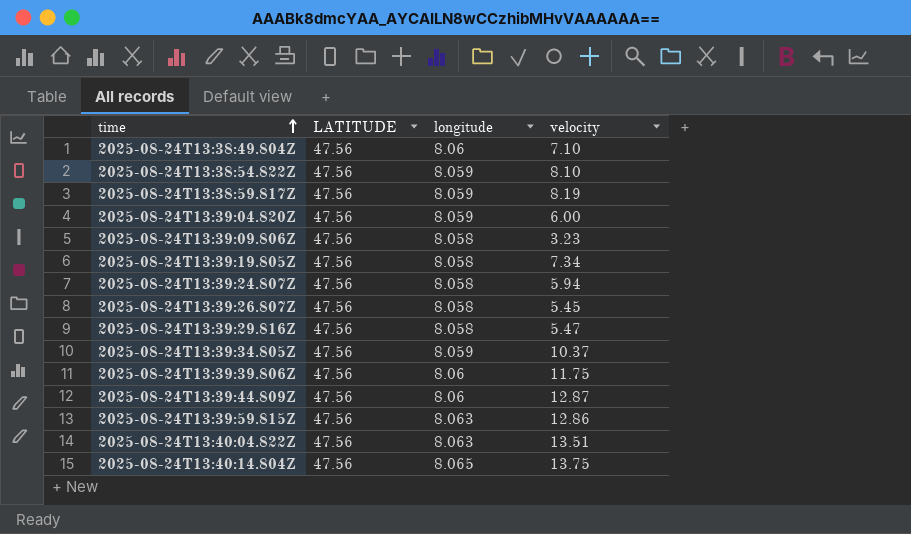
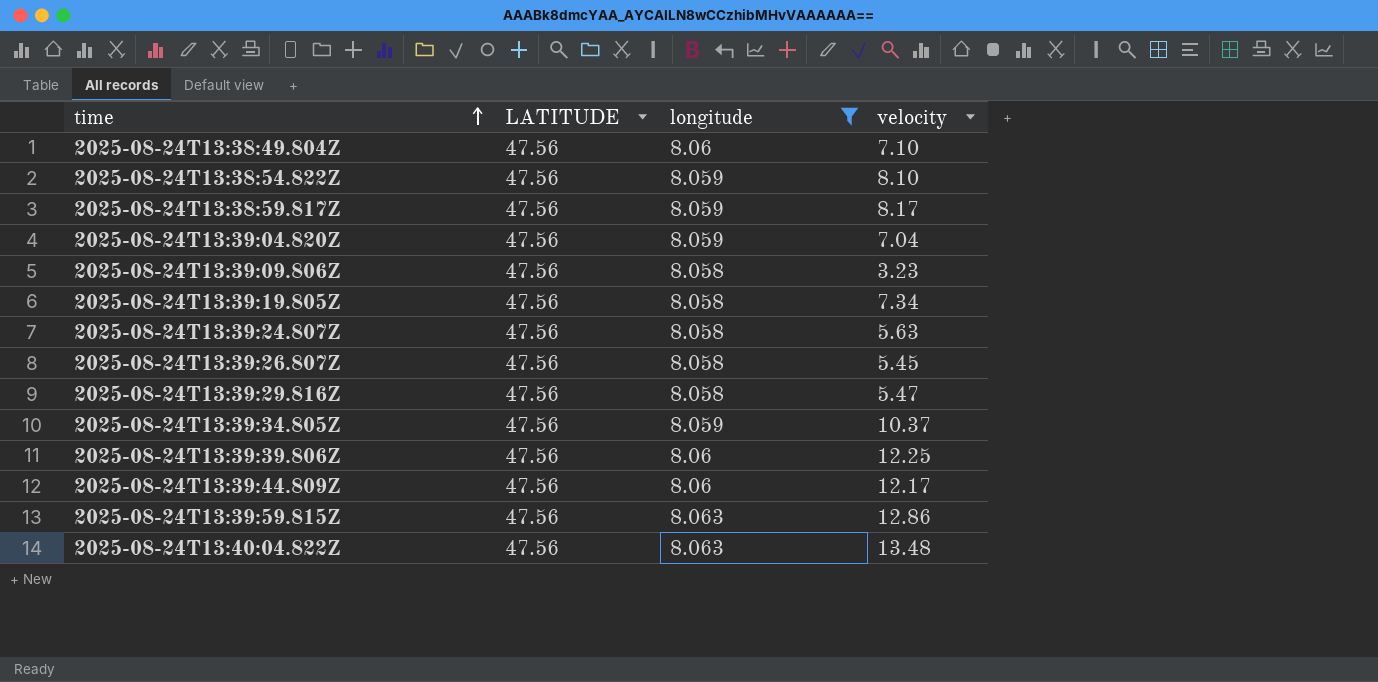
filter: none -> longitude != 8.065
2025-08-24T13:38:59.817Z | velocity: 8.19 -> 8.17
2025-08-24T13:39:04.820Z | velocity: 6.00 -> 7.04
2025-08-24T13:39:24.807Z | velocity: 5.94 -> 5.63
2025-08-24T13:39:39.806Z | velocity: 11.75 -> 12.25
2025-08-24T13:39:44.809Z | velocity: 12.87 -> 12.17
2025-08-24T13:40:04.822Z | velocity: 13.51 -> 13.48

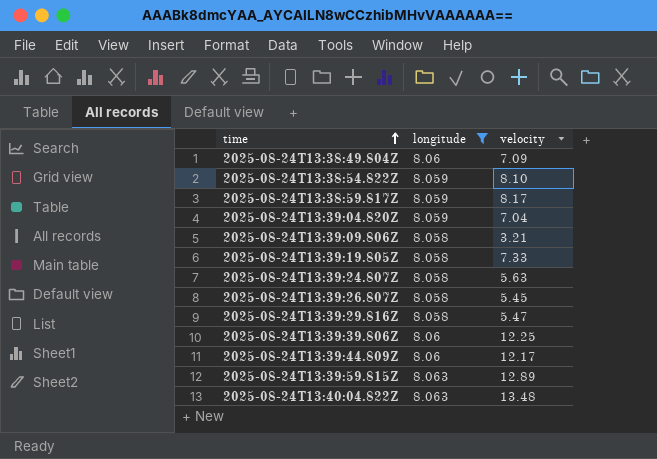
column LATITUDE | position: 2 -> none
row 2025-08-24T13:39:34.805Z: 47.56 | 8.059 | 10.37 -> none
2025-08-24T13:38:49.804Z | velocity: 7.10 -> 7.09
2025-08-24T13:39:09.806Z | velocity: 3.23 -> 3.21
2025-08-24T13:39:19.805Z | velocity: 7.34 -> 7.33
2025-08-24T13:39:59.815Z | velocity: 12.86 -> 12.89

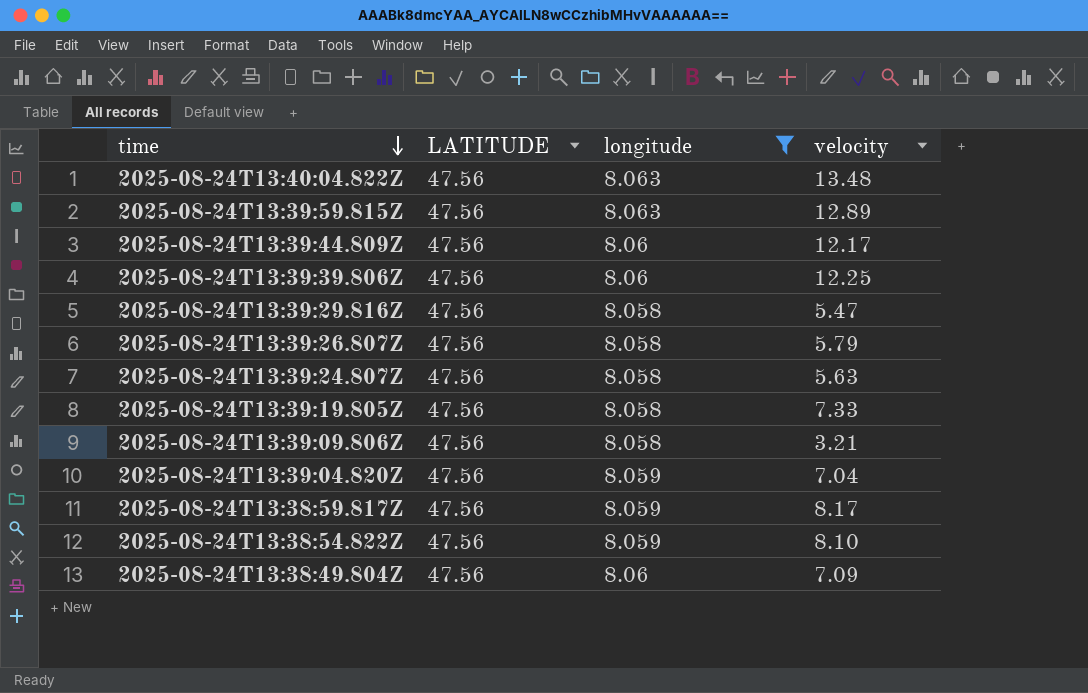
row order: time ascending -> time descending
column LATITUDE | position: none -> 2
2025-08-24T13:39:26.807Z | velocity: 5.45 -> 5.79

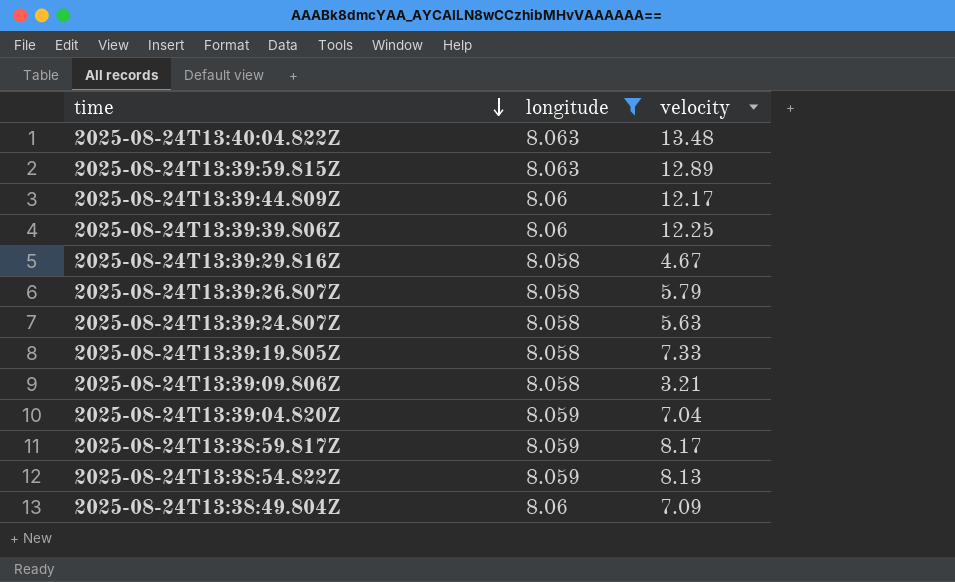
column LATITUDE | position: 2 -> none
2025-08-24T13:39:29.816Z | velocity: 5.47 -> 4.67
2025-08-24T13:38:54.822Z | velocity: 8.10 -> 8.13

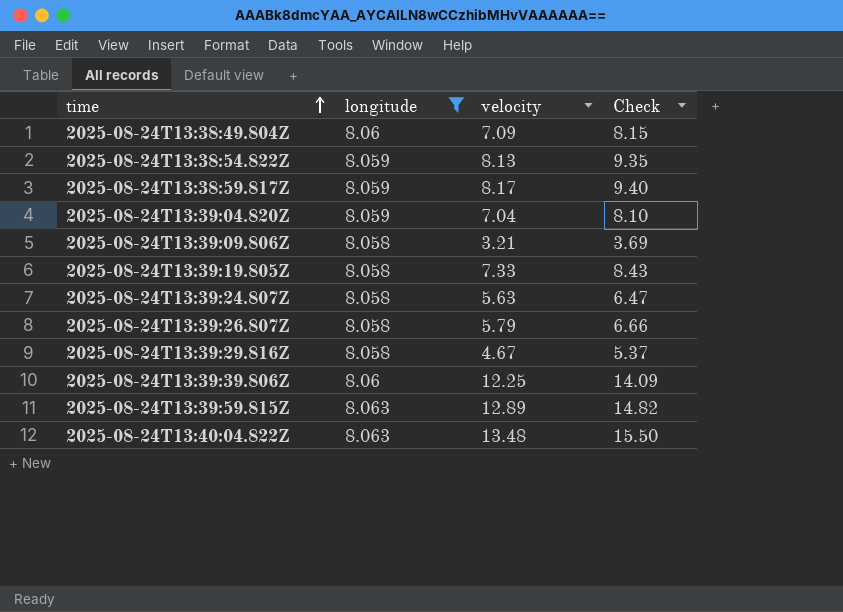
row order: time descending -> time ascending
column Check | formula: none -> [velocity] * 1.15
row 2025-08-24T13:39:44.809Z: 8.06 | 12.17 -> none

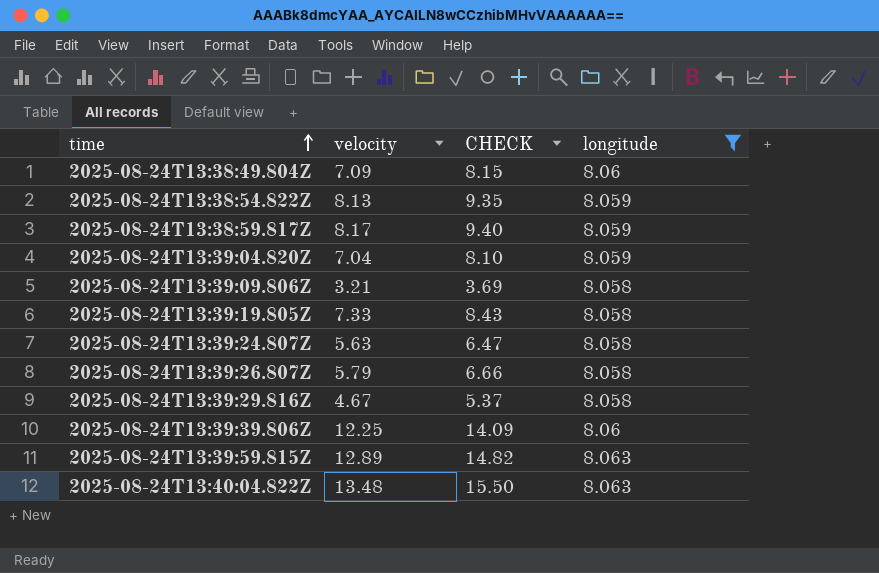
column name: Check -> CHECK
column longitude | position: 2 -> 4

